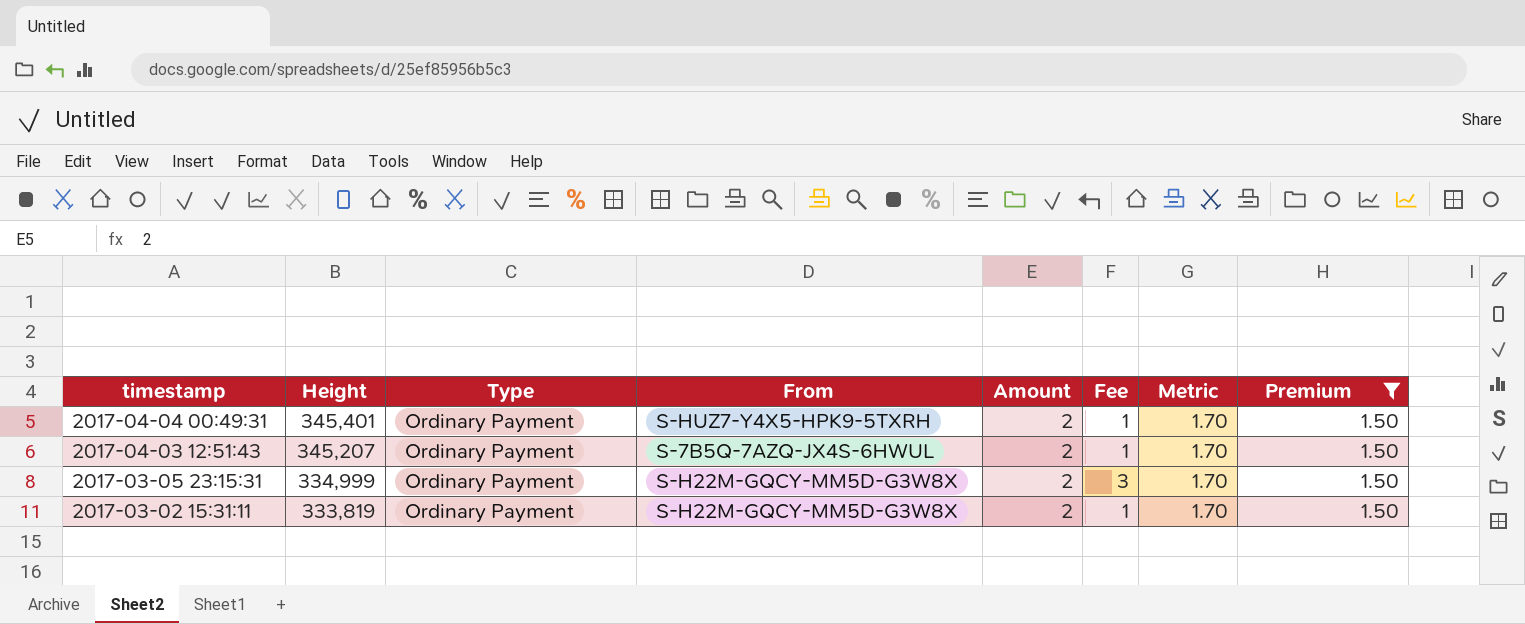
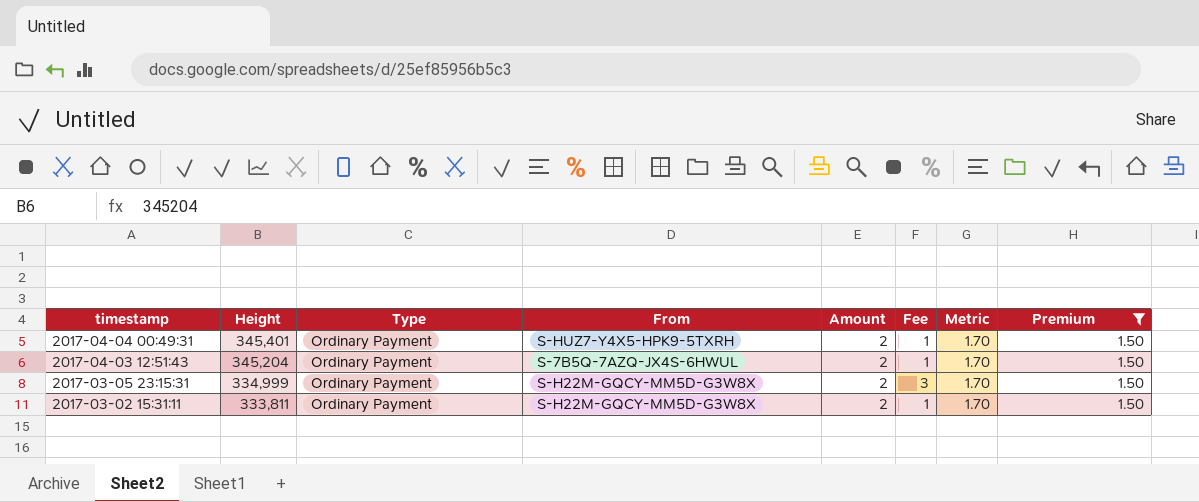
2017-04-03 12:51:43 | Height: 345,207 -> 345,204
2017-03-02 15:31:11 | Height: 333,819 -> 333,811

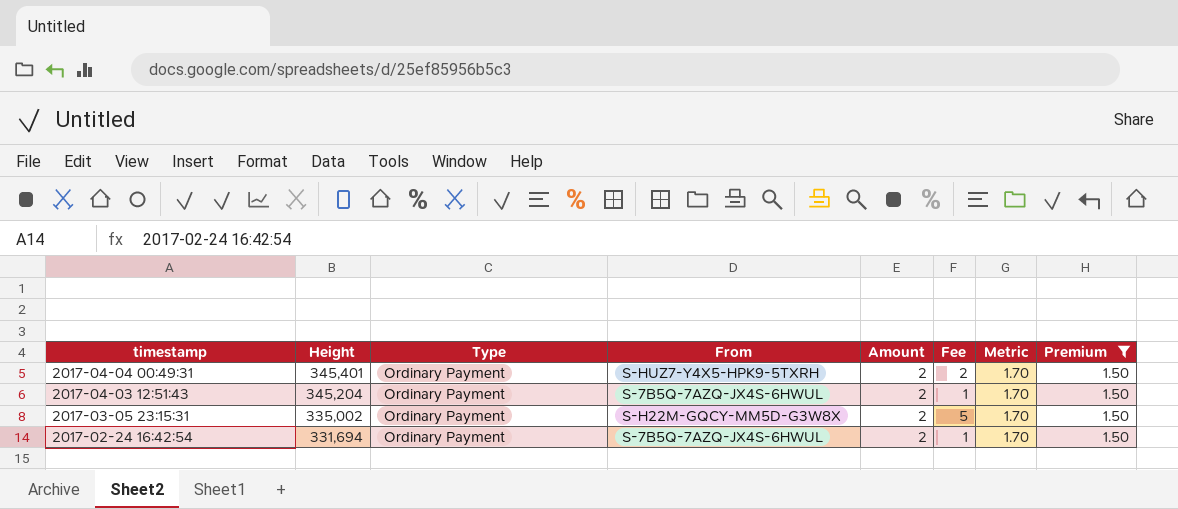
row 2017-03-02 15:31:11: 333,811 | Ordinary Payment | S-H22M-GQCY-MM5D-G3W8X | 2 | 1 | 1.70 | 1.50 -> none
2017-04-04 00:49:31 | Fee: 1 -> 2
2017-03-05 23:15:31 | Height: 334,999 -> 335,002
2017-03-05 23:15:31 | Fee: 3 -> 5
row 2017-02-24 16:42:54: none -> 331,694 | Ordinary Payment | S-7B5Q-7AZQ-JX4S-6HWUL | 2 | 1 | 1.70 | 1.50

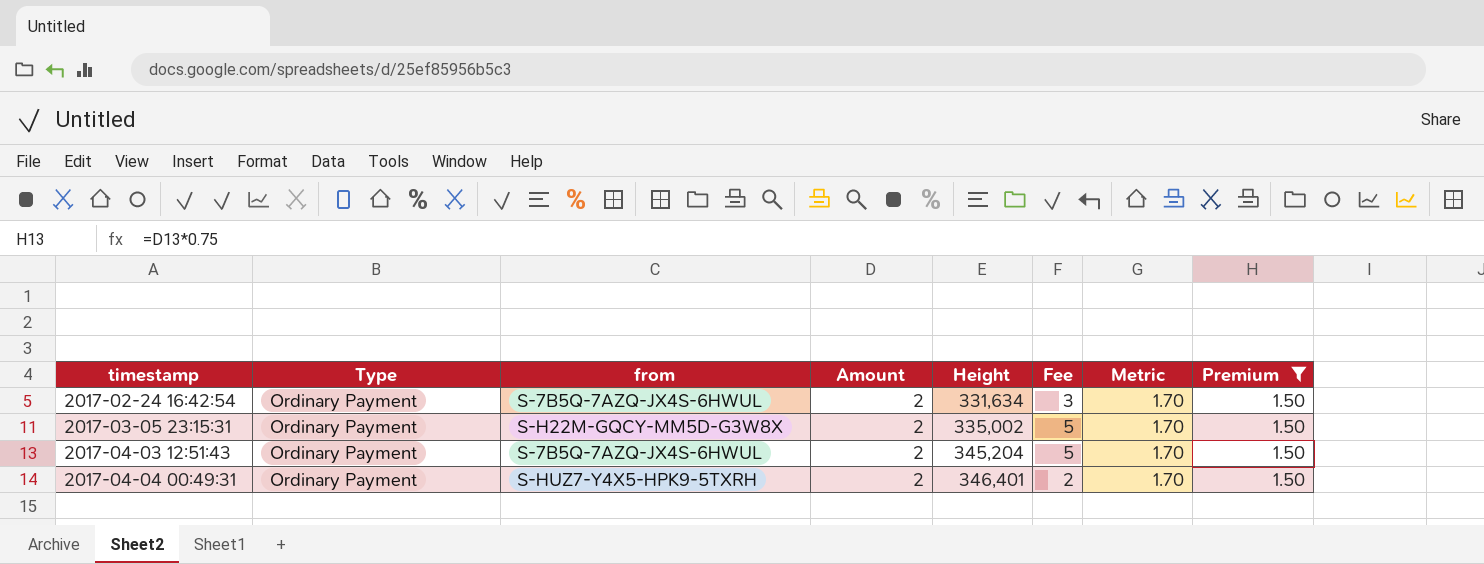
row order: timestamp descending -> timestamp ascending
column name: From -> from
column Height | position: 2 -> 5
2017-02-24 16:42:54 | Height: 331,694 -> 331,634
2017-02-24 16:42:54 | Fee: 1 -> 3
2017-04-03 12:51:43 | Fee: 1 -> 5
2017-04-04 00:49:31 | Height: 345,401 -> 346,401

